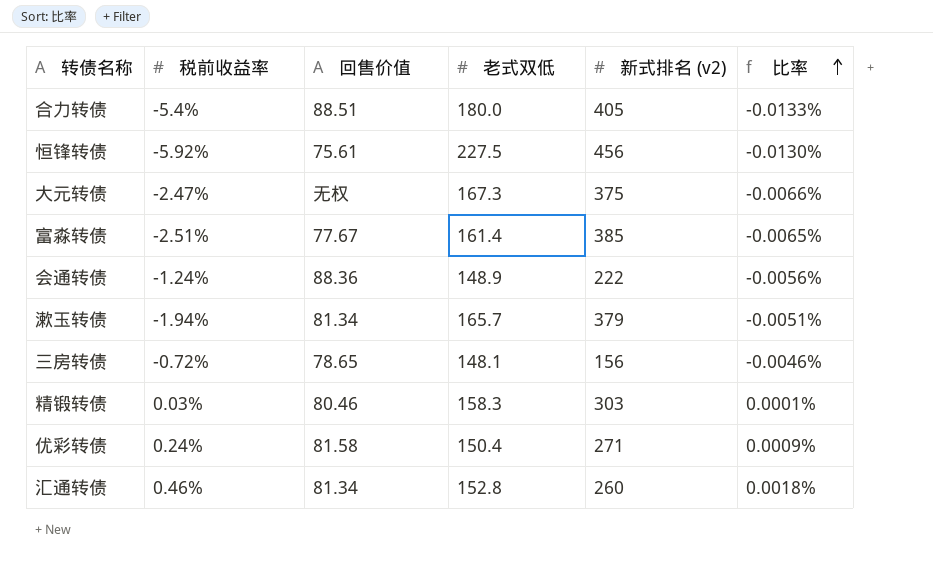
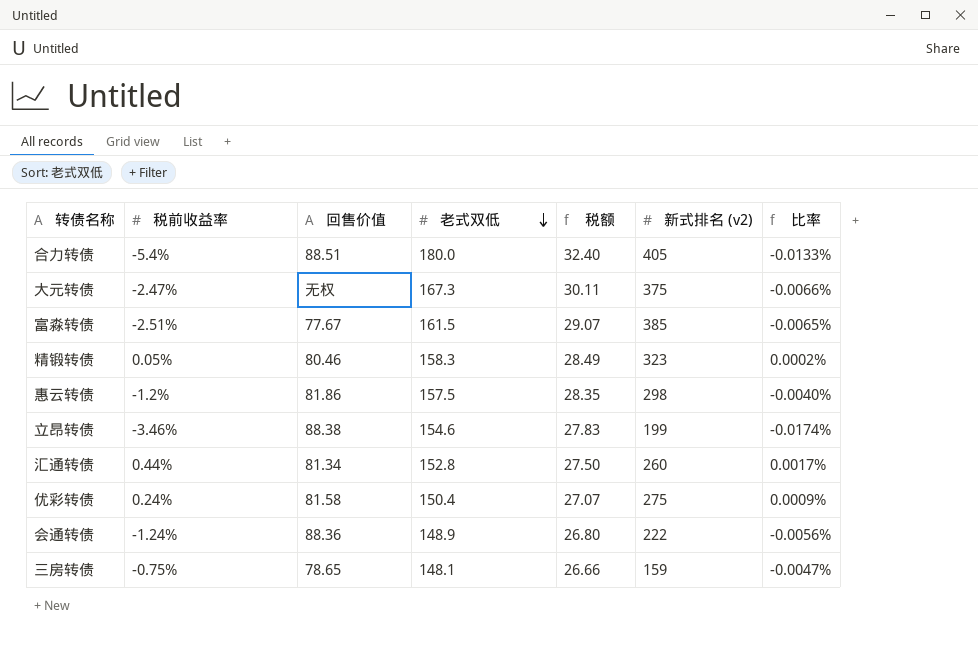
row order: 比率 ascending -> 老式双低 descending
column 税额 | formula: none -> [老式双低] * 0.18
row 恒锋转债: -5.92% | 75.61 | 227.5 | 456 | -0.0130% -> none
row 漱玉转债: -1.94% | 81.34 | 165.7 | 379 | -0.0051% -> none
富淼转债 | 老式双低: 161.4 -> 161.5
精锻转债 | 税前收益率: 0.03% -> 0.05%
精锻转债 | 新式排名 (v2): 303 -> 323
精锻转债 | 比率: 0.0001% -> 0.0002%
row 惠云转债: none -> -1.2% | 81.86 | 157.5 | 28.35 | 298 | -0.0040%
row 立昂转债: none -> -3.46% | 88.38 | 154.6 | 27.83 | 199 | -0.0174%
汇通转债 | 税前收益率: 0.46% -> 0.44%
汇通转债 | 比率: 0.0018% -> 0.0017%
优彩转债 | 新式排名 (v2): 271 -> 275
三房转债 | 税前收益率: -0.72% -> -0.75%
三房转债 | 新式排名 (v2): 156 -> 159
三房转债 | 比率: -0.0046% -> -0.0047%

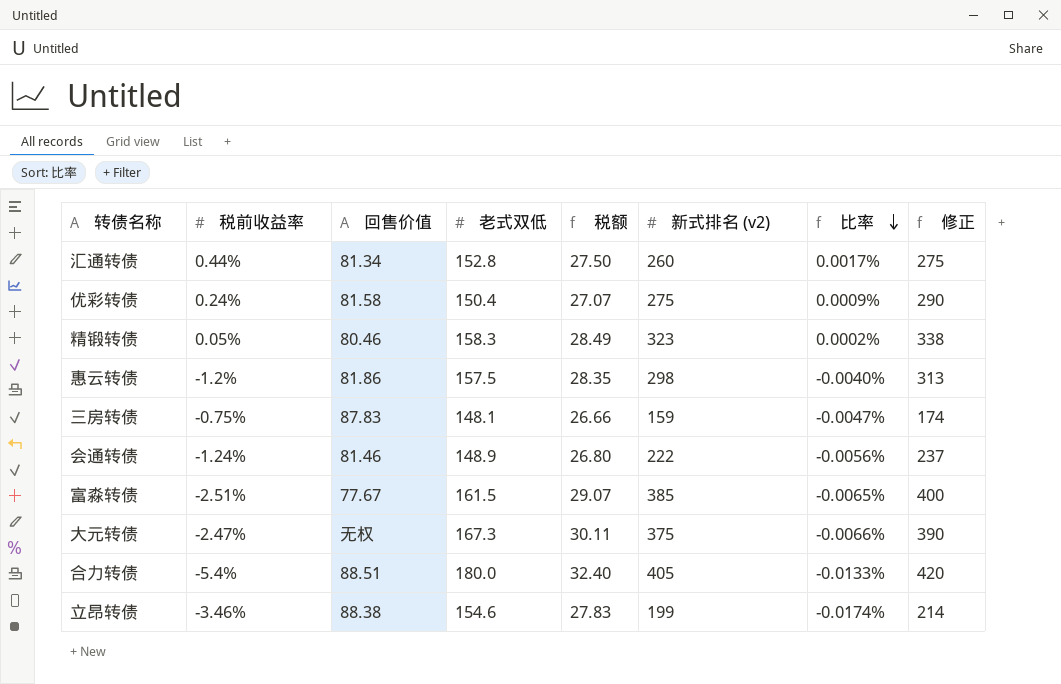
row order: 老式双低 descending -> 比率 descending
column 修正 | formula: none -> [新式排名 (v2)] + 15
三房转债 | 回售价值: 78.65 -> 87.83
会通转债 | 回售价值: 88.36 -> 81.46

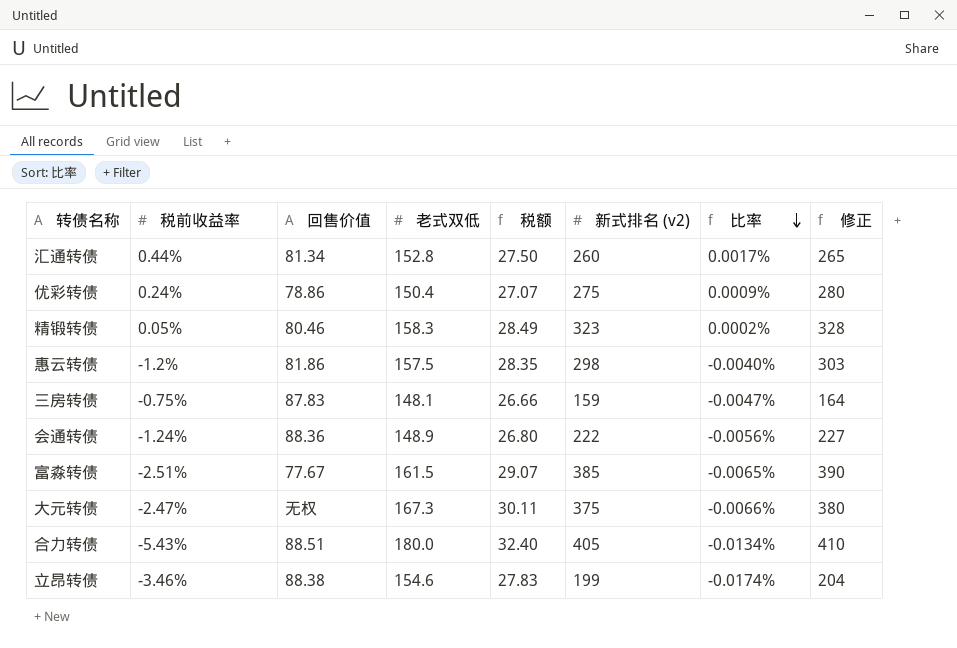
column 修正 | formula: [新式排名 (v2)] + 15 -> [新式排名 (v2)] + 5
优彩转债 | 回售价值: 81.58 -> 78.86
会通转债 | 回售价值: 81.46 -> 88.36
合力转债 | 税前收益率: -5.4% -> -5.43%
合力转债 | 比率: -0.0133% -> -0.0134%

